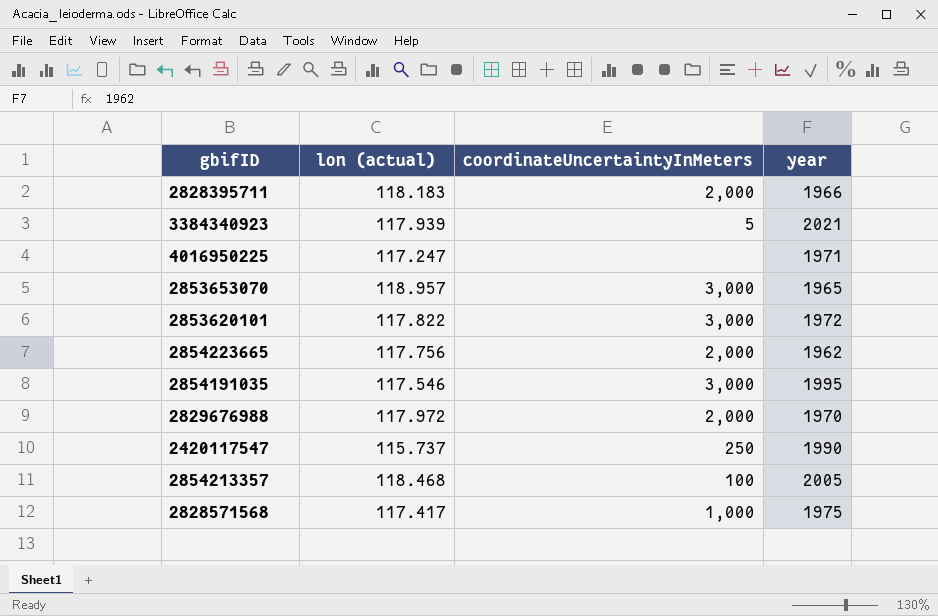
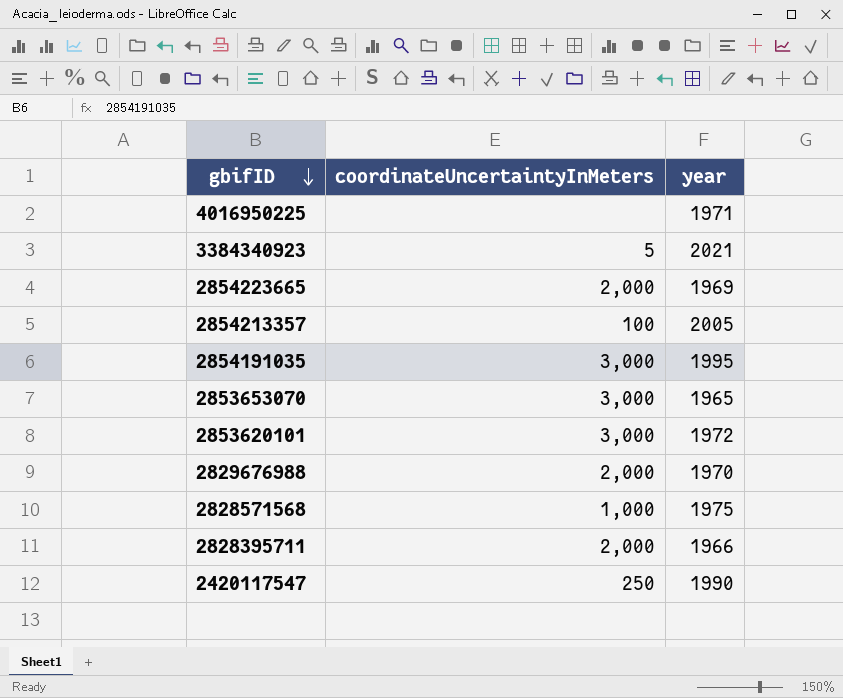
row order: none -> gbifID descending
column lon (actual) | position: 2 -> none
2854223665 | year: 1962 -> 1969

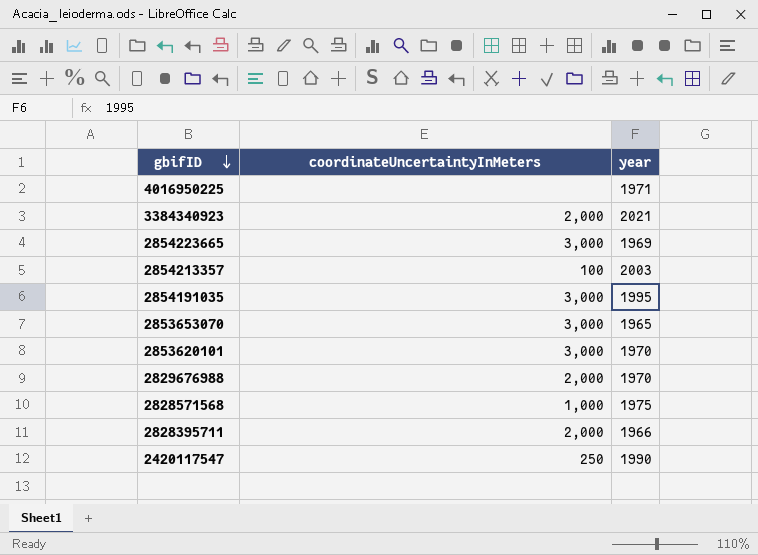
3384340923 | coordinateUncertaintyInMeters: 5 -> 2,000
2854223665 | coordinateUncertaintyInMeters: 2,000 -> 3,000
2854213357 | year: 2005 -> 2003
2853620101 | year: 1972 -> 1970

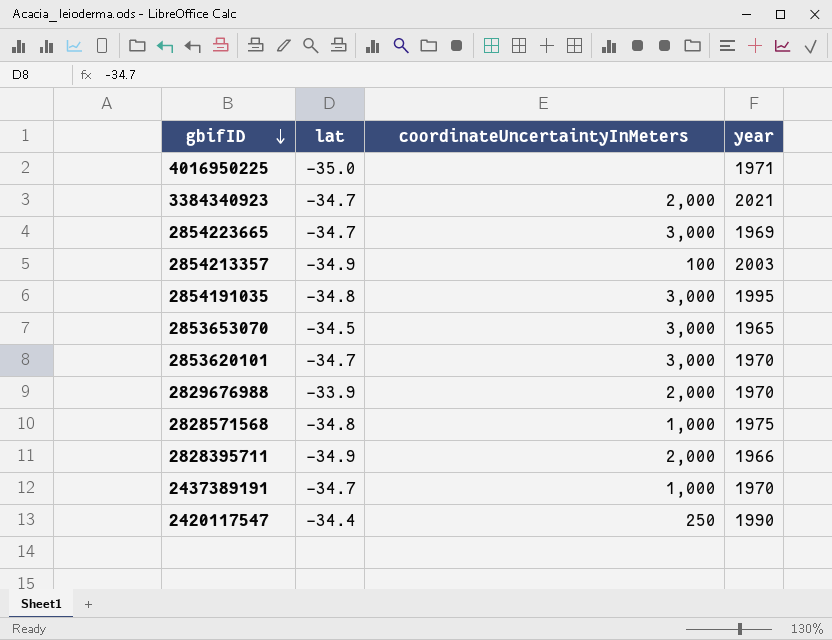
column lat | position: none -> 2
row 2437389191: none -> -34.7 | 1,000 | 1970

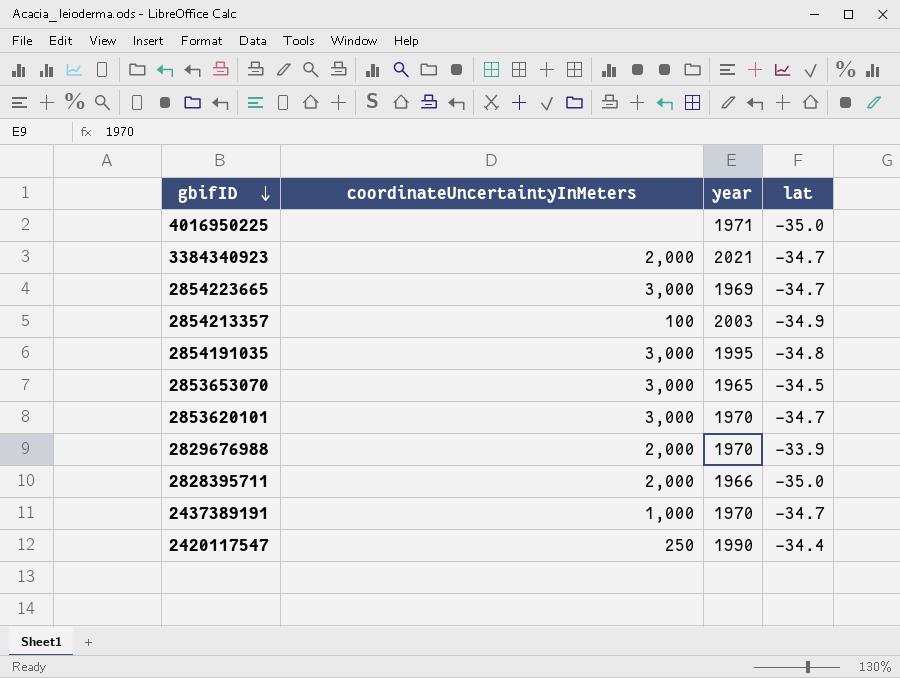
column lat | position: 2 -> 4
row 2828571568: -34.8 | 1,000 | 1975 -> none
2828395711 | lat: -34.9 -> -35.0

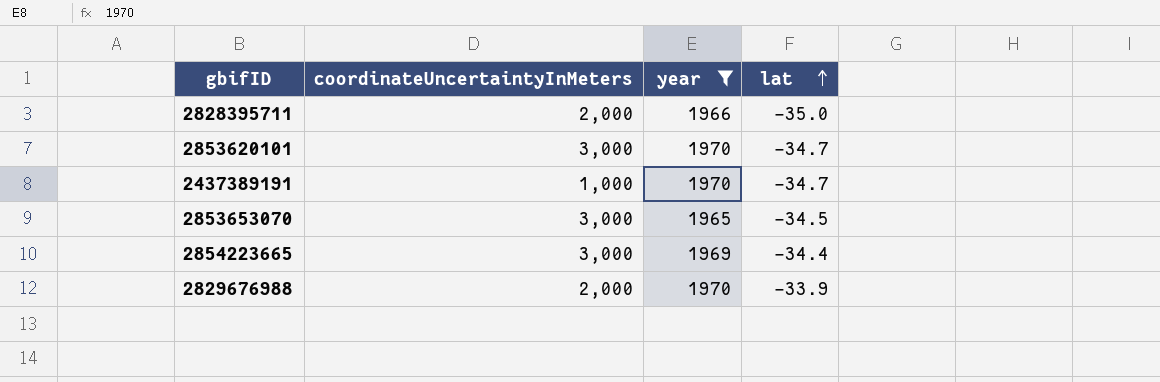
filter: none -> year <= 1970
row order: gbifID descending -> lat ascending
2854223665 | lat: -34.7 -> -34.4

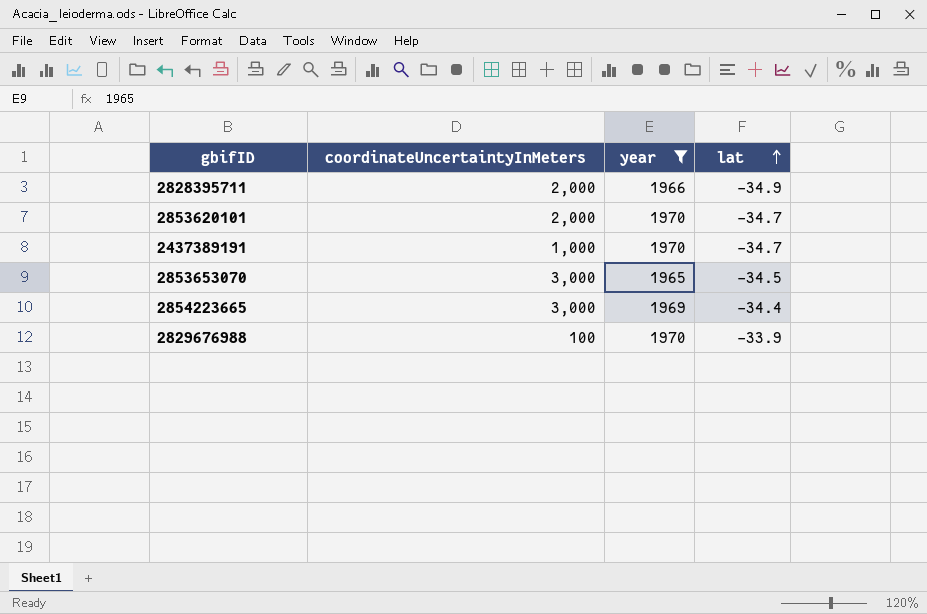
2828395711 | lat: -35.0 -> -34.9
2853620101 | coordinateUncertaintyInMeters: 3,000 -> 2,000
2829676988 | coordinateUncertaintyInMeters: 2,000 -> 100

